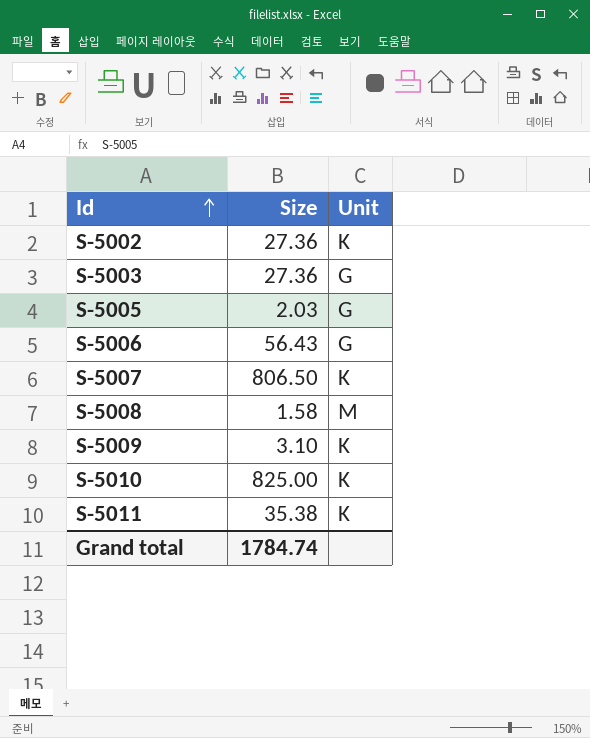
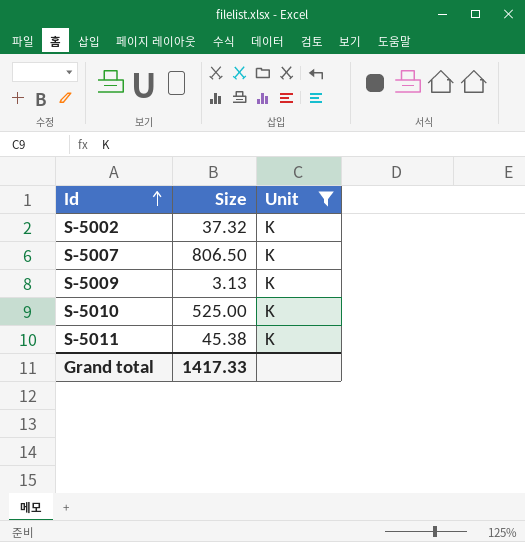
filter: none -> Unit = K
S-5002 | Size: 27.36 -> 37.32
S-5009 | Size: 3.10 -> 3.13
S-5010 | Size: 825.00 -> 525.00
S-5011 | Size: 35.38 -> 45.38
Grand total | Size: 1784.74 -> 1417.33

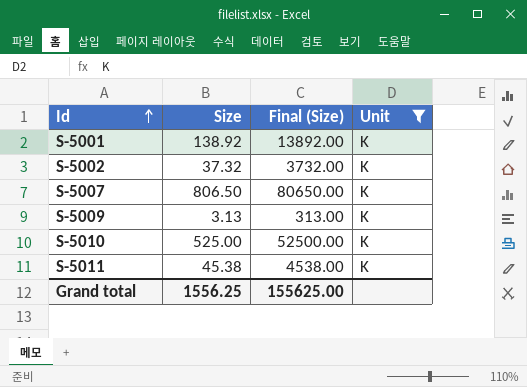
column Final (Size) | formula: none -> [Size] * 100
row S-5001: none -> 138.92 | 13892.00 | K
Grand total | Size: 1417.33 -> 1556.25

